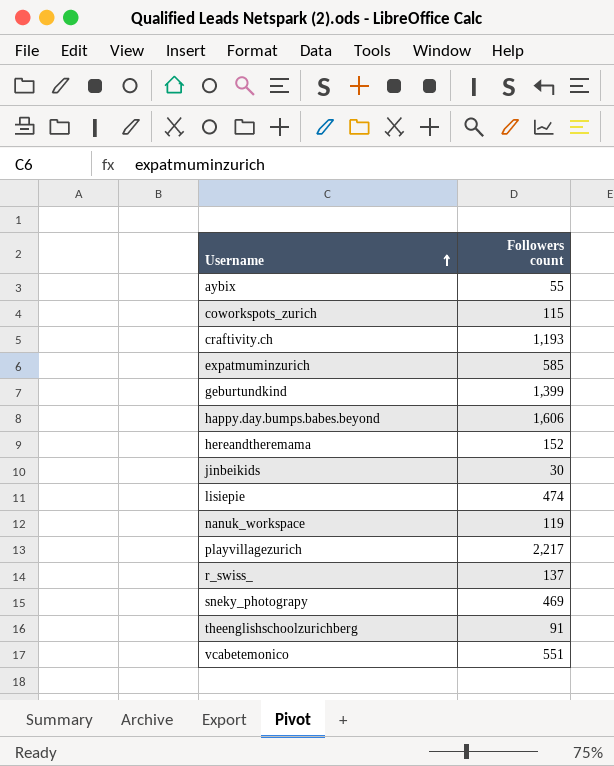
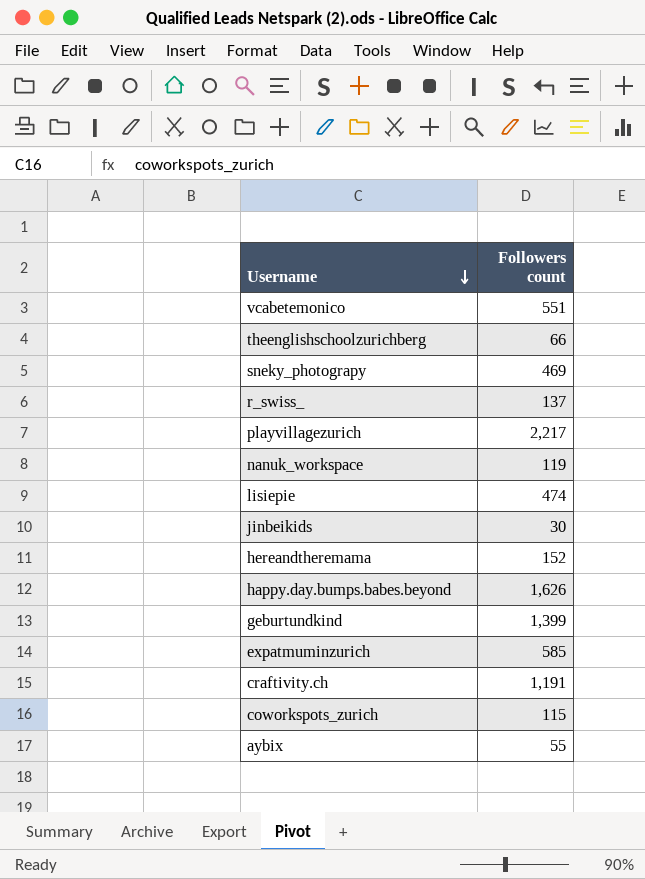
row order: Username ascending -> Username descending
theenglishschoolzurichberg | Followers count: 91 -> 66
happy.day.bumps.babes.beyond | Followers count: 1,606 -> 1,626
craftivity.ch | Followers count: 1,193 -> 1,191

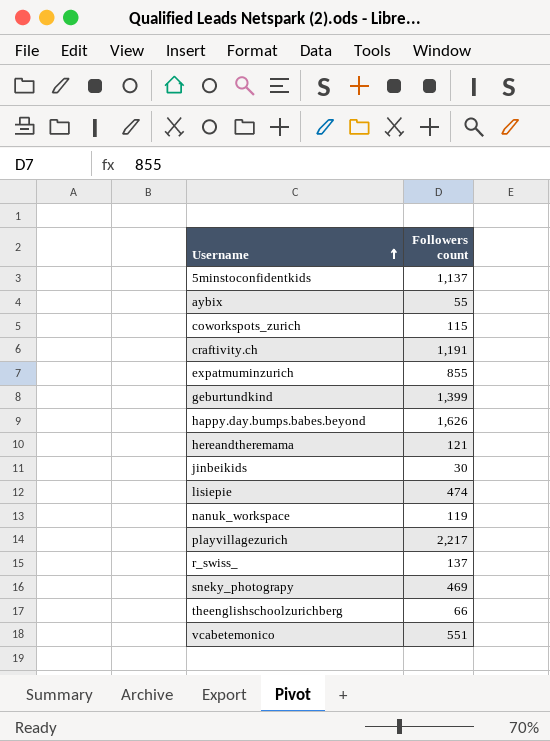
row order: Username descending -> Username ascending
row 5minstoconfidentkids: none -> 1,137
expatmuminzurich | Followers count: 585 -> 855
hereandtheremama | Followers count: 152 -> 121

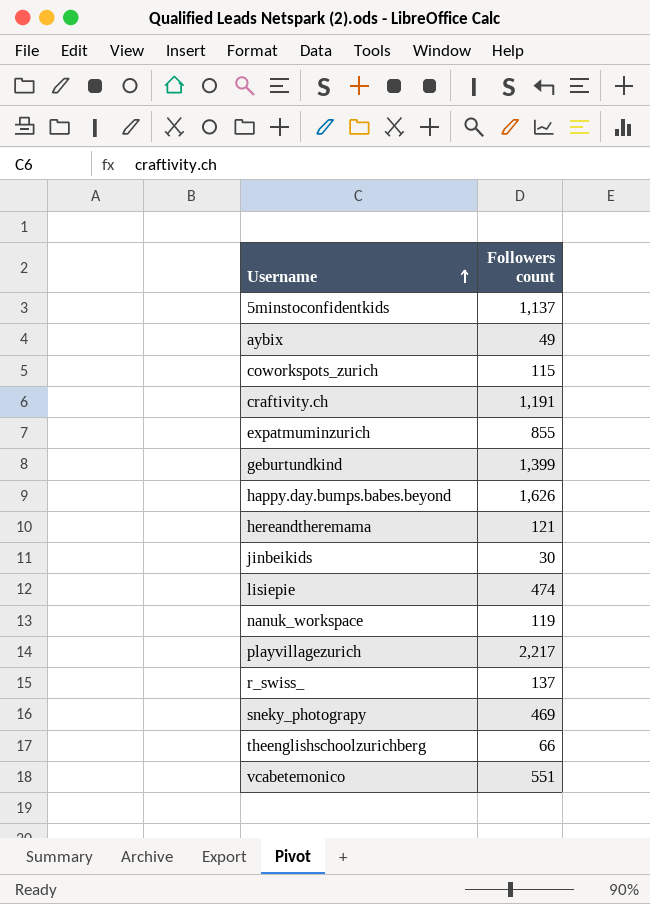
aybix | Followers count: 55 -> 49

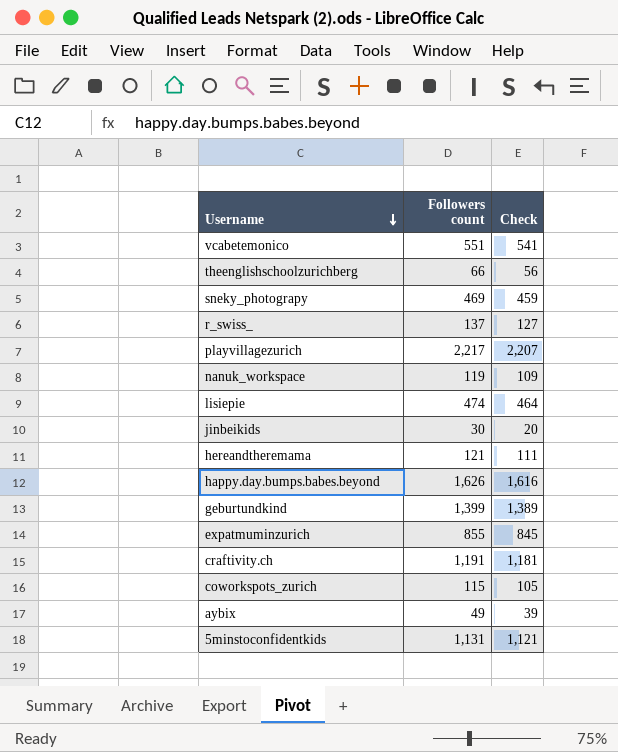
row order: Username ascending -> Username descending
column Check | formula: none -> [Followers count] - 10
5minstoconfidentkids | Followers count: 1,137 -> 1,131

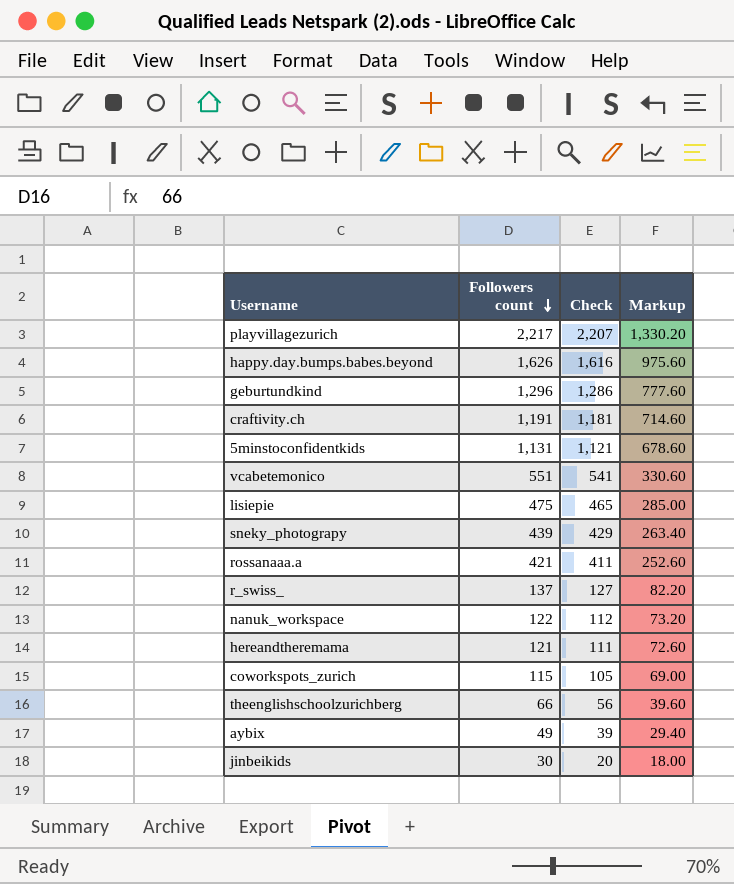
row order: Username descending -> Followers count descending
column Markup | formula: none -> [Followers count] * 0.6
row expatmuminzurich: 855 | 845 -> none
geburtundkind | Followers count: 1,399 -> 1,296
geburtundkind | Check: 1,389 -> 1,286
lisiepie | Followers count: 474 -> 475
lisiepie | Check: 464 -> 465
sneky_photograpy | Followers count: 469 -> 439
sneky_photograpy | Check: 459 -> 429
row rossanaaa.a: none -> 421 | 411 | 252.60
nanuk_workspace | Followers count: 119 -> 122
nanuk_workspace | Check: 109 -> 112

